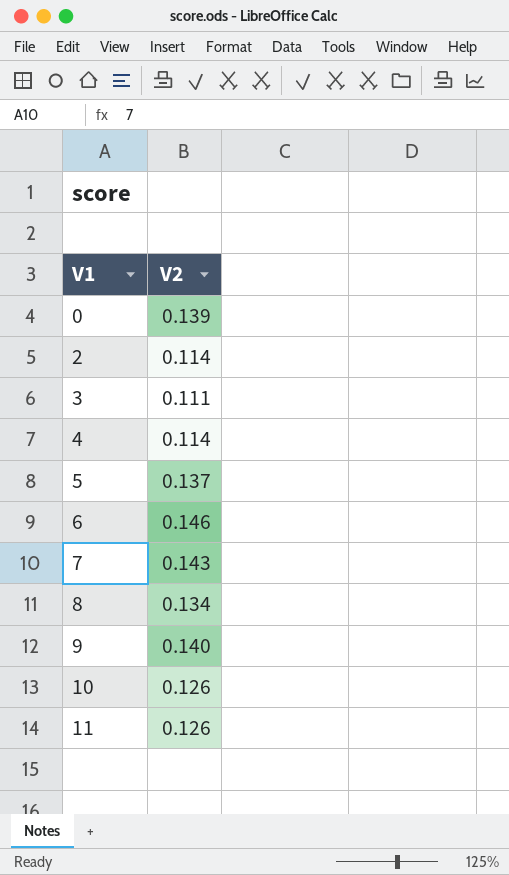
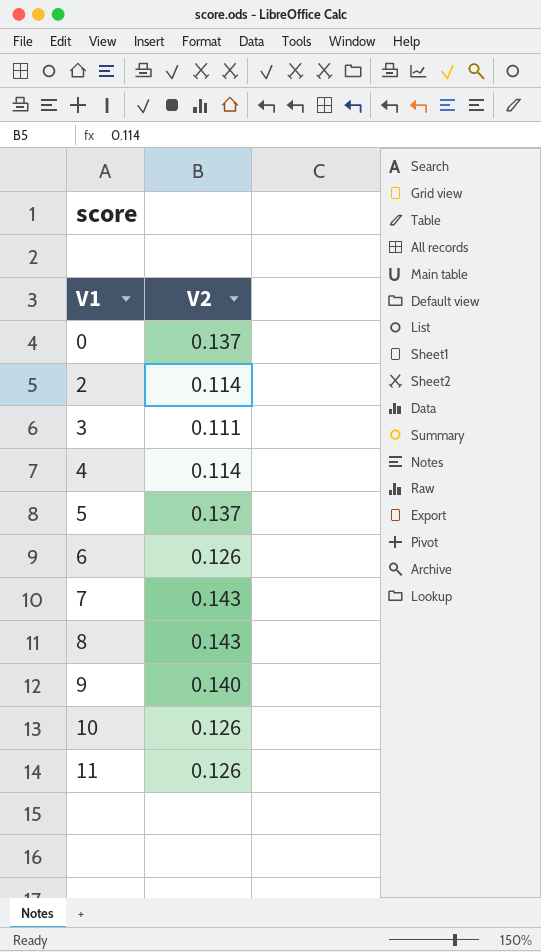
0 | V2: 0.139 -> 0.137
6 | V2: 0.146 -> 0.126
8 | V2: 0.134 -> 0.143

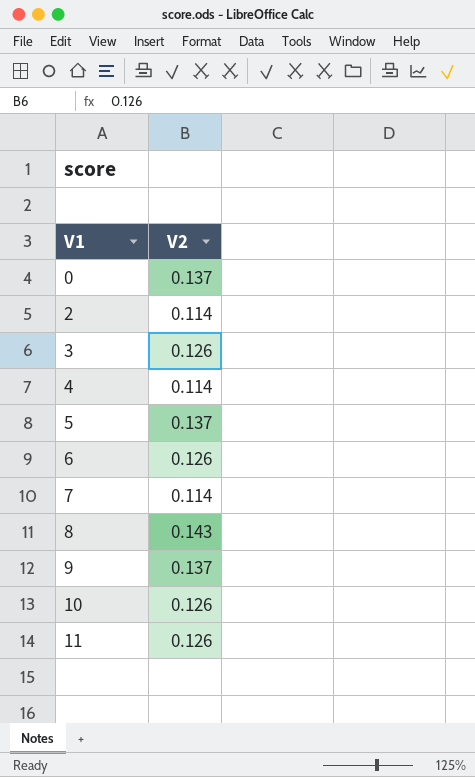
3 | V2: 0.111 -> 0.126
7 | V2: 0.143 -> 0.114
9 | V2: 0.140 -> 0.137

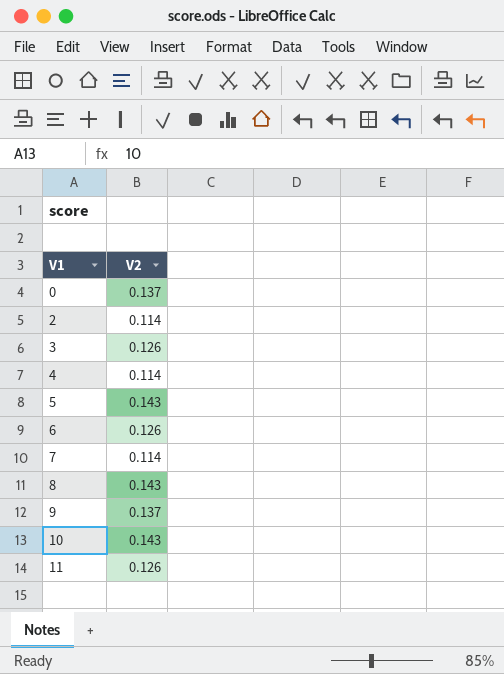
5 | V2: 0.137 -> 0.143
10 | V2: 0.126 -> 0.143

